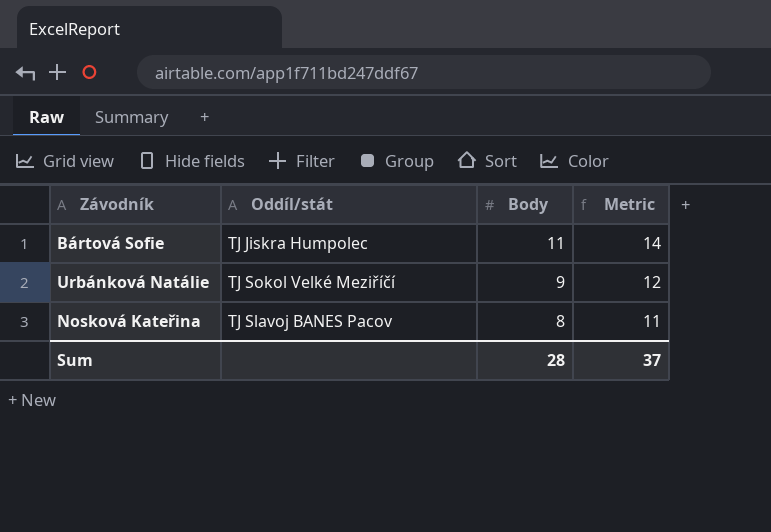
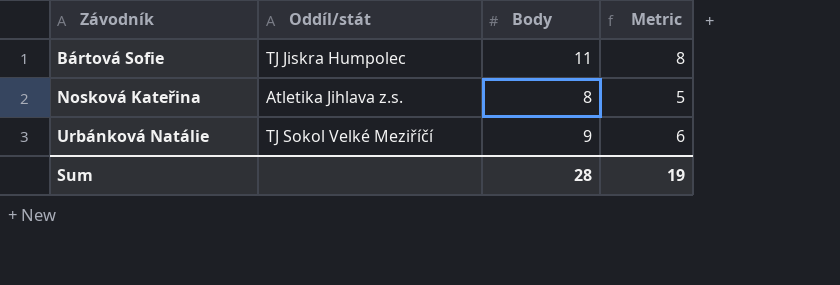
row order: Body descending -> Závodník ascending
column Metric | formula: [Body] + 3 -> [Body] - 3
Nosková Kateřina | Oddíl/stát: TJ Slavoj BANES Pacov -> Atletika Jihlava z.s.
Sum | Metric: 37 -> 19

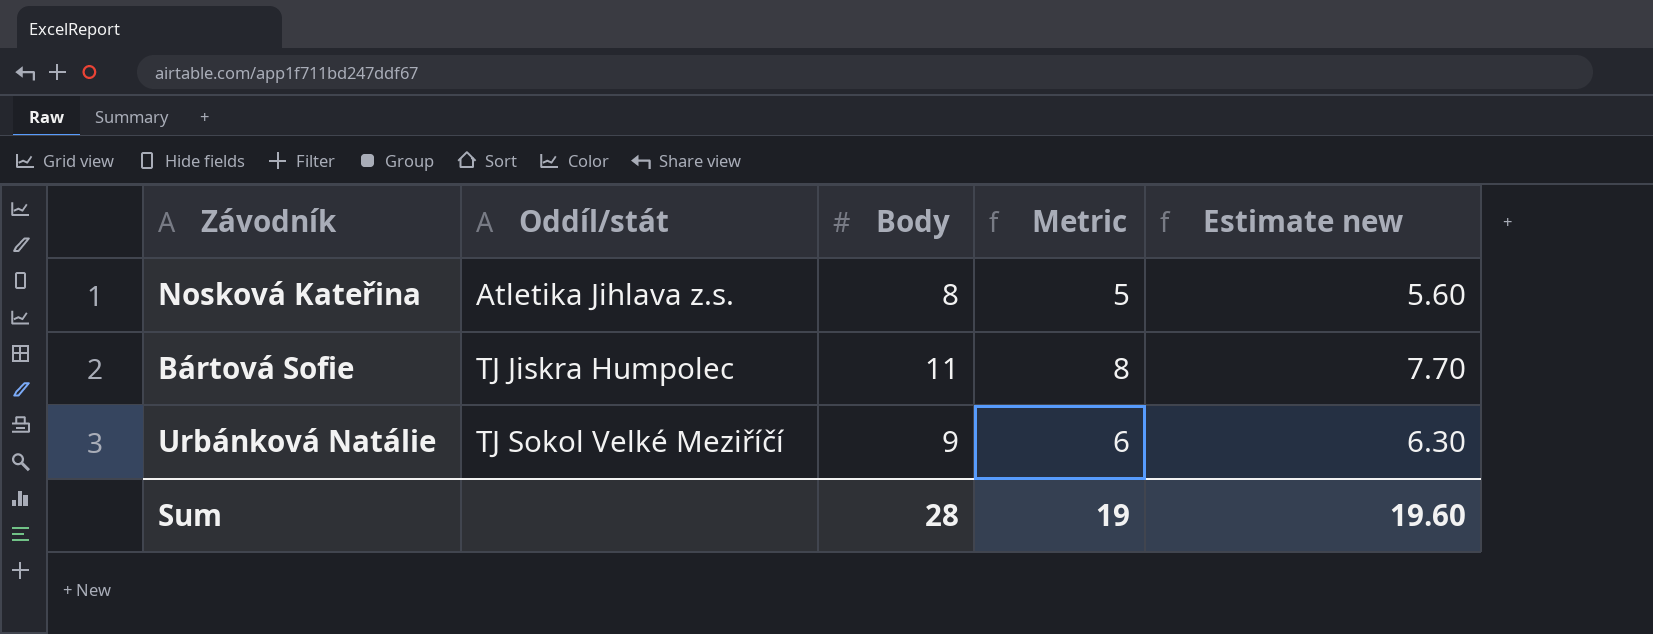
row order: Závodník ascending -> Oddíl/stát ascending
column Estimate new | formula: none -> [Body] * 0.7

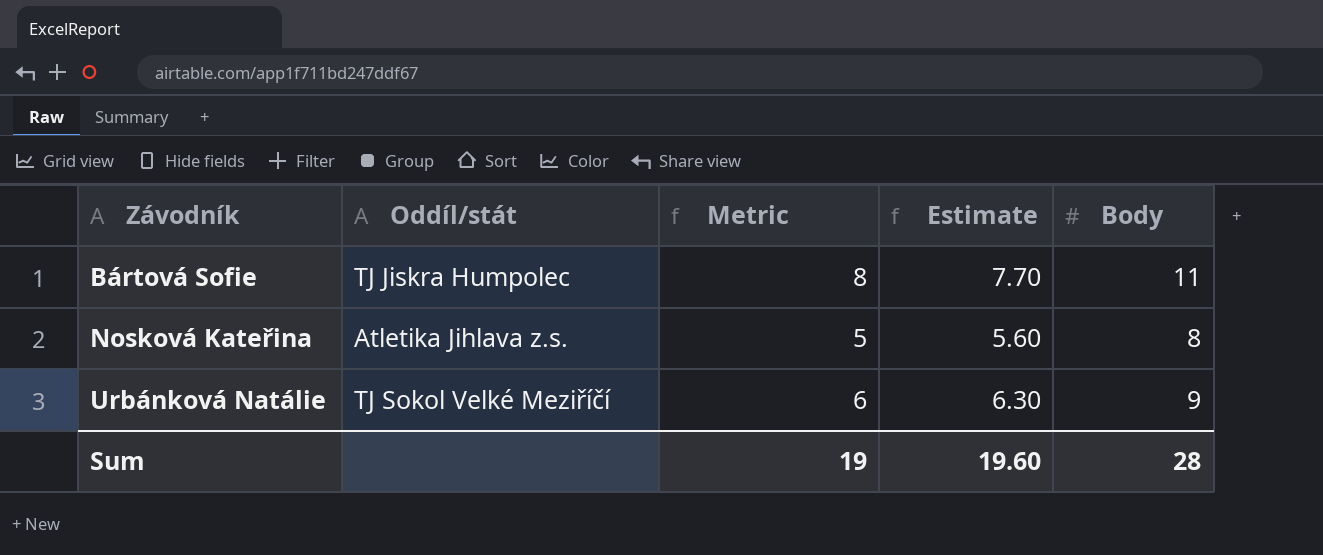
row order: Oddíl/stát ascending -> Závodník ascending
column name: Estimate new -> Estimate
column Body | position: 3 -> 5

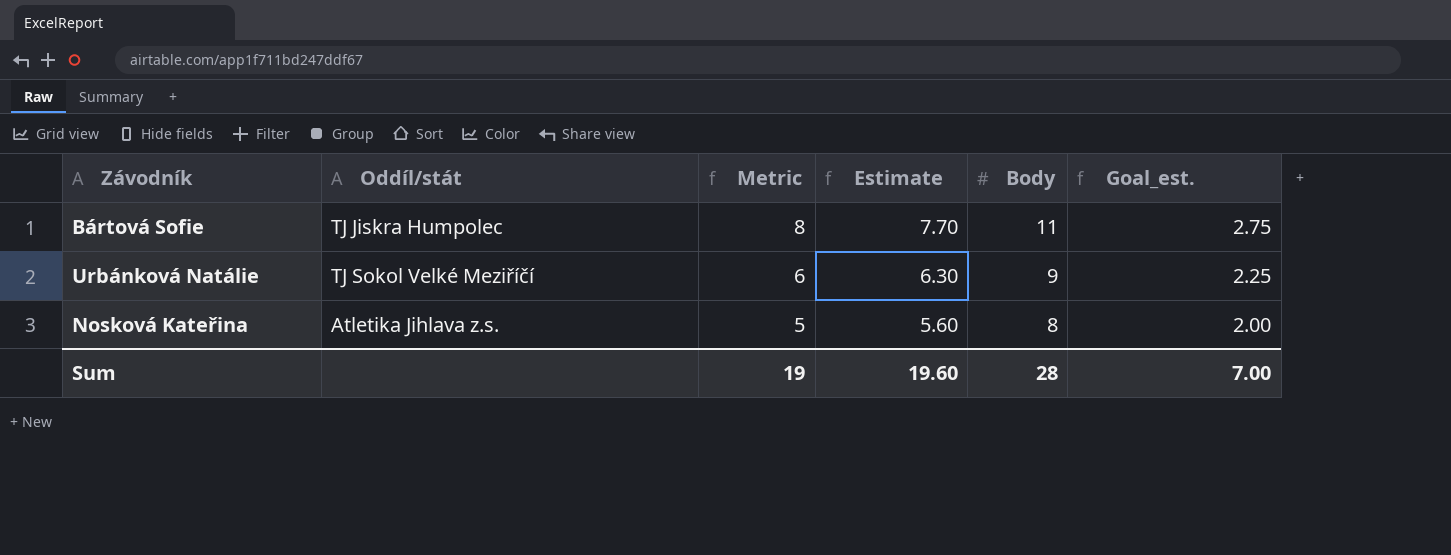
row order: Závodník ascending -> Metric descending
column Goal_est. | formula: none -> [Body] * 0.25

